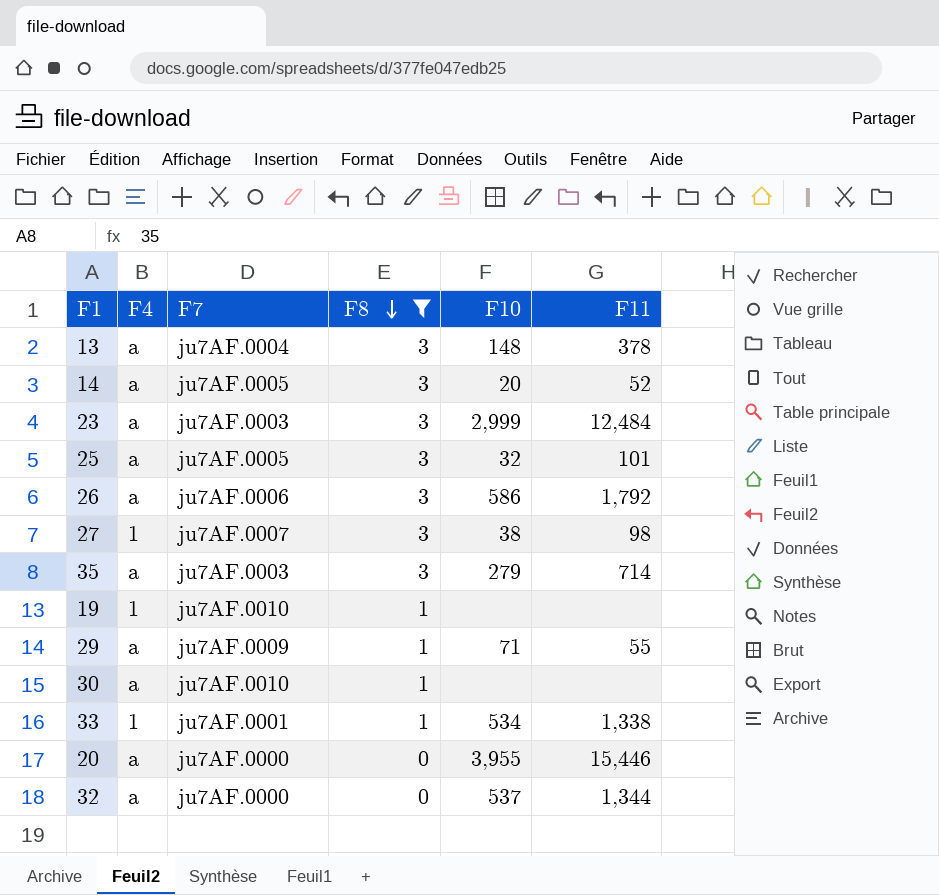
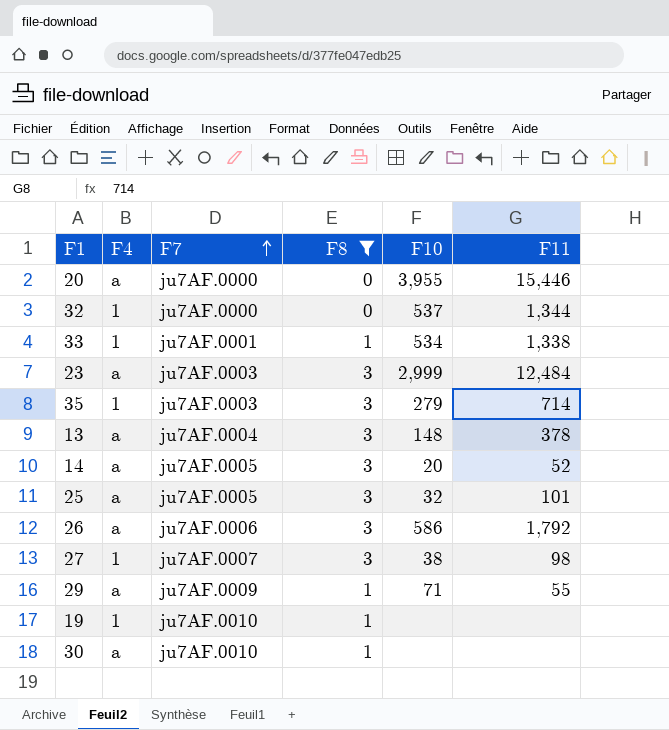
row order: F8 descending -> F7 ascending
32 | F4: a -> 1
35 | F4: a -> 1

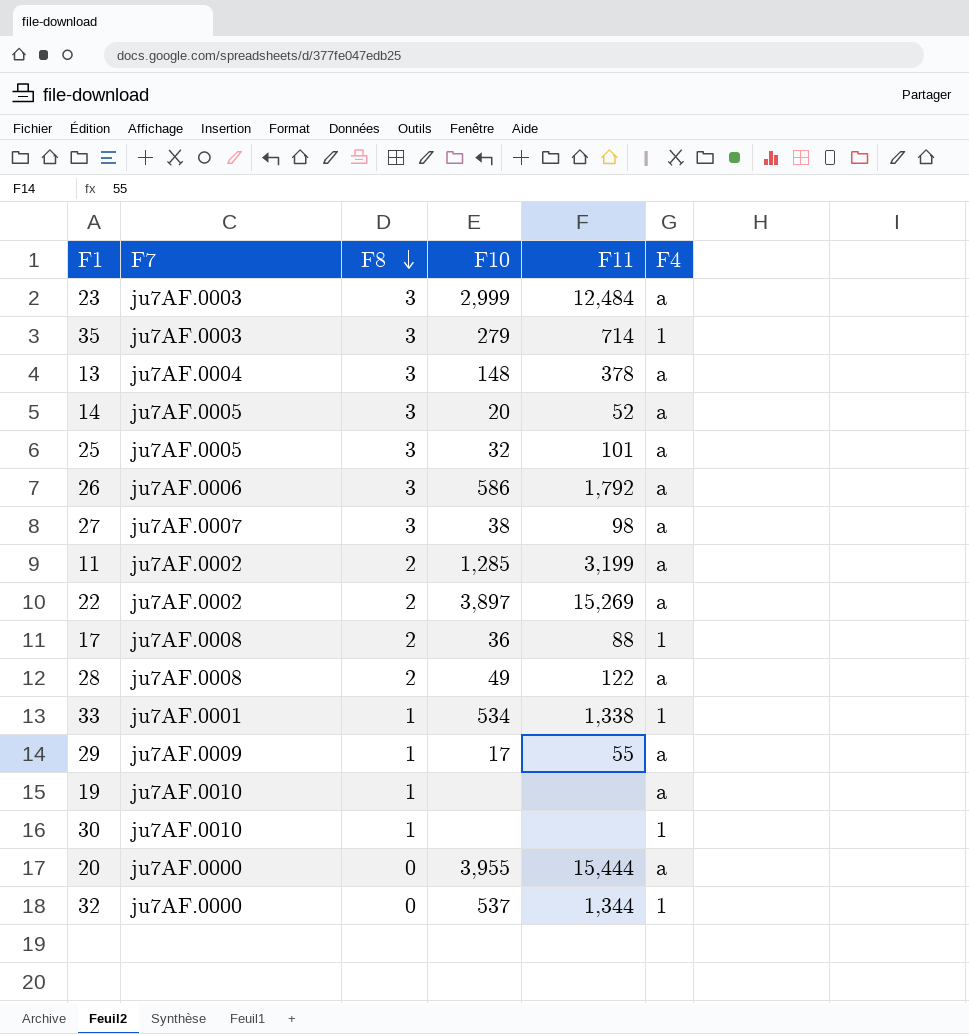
filter: F8 != 2 -> none
row order: F7 ascending -> F8 descending
column F4 | position: 2 -> 6
27 | F4: 1 -> a
29 | F10: 71 -> 17
19 | F4: 1 -> a
30 | F4: a -> 1
20 | F11: 15,446 -> 15,444

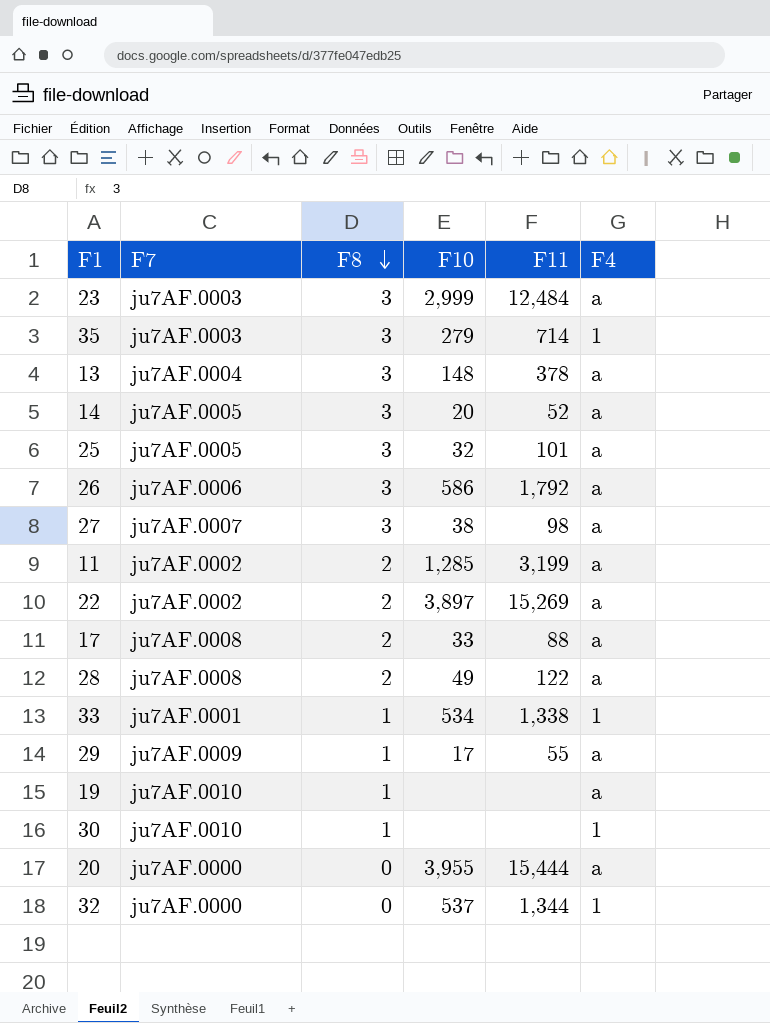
17 | F10: 36 -> 33
17 | F4: 1 -> a

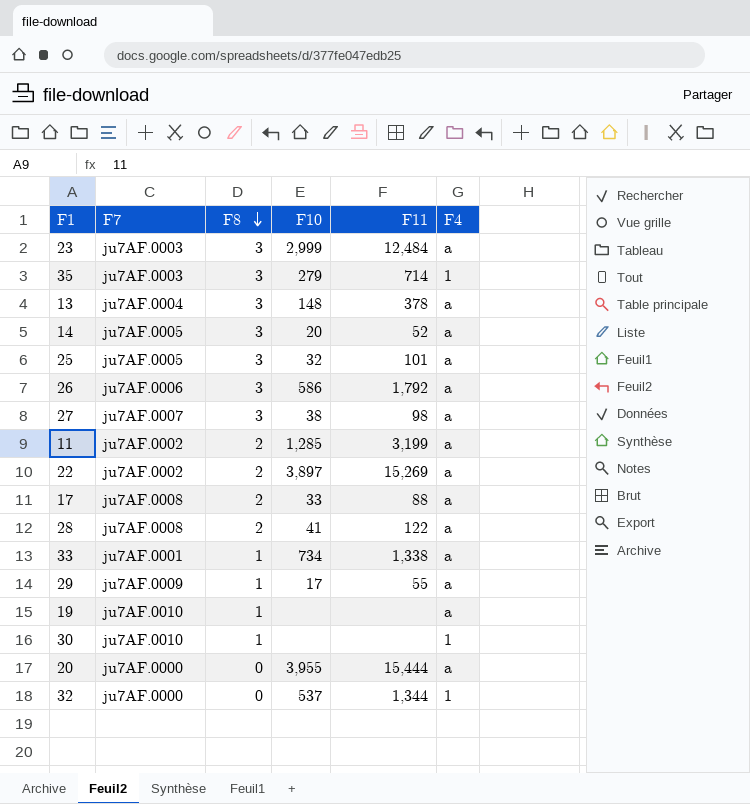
28 | F10: 49 -> 41
33 | F10: 534 -> 734
33 | F4: 1 -> a

